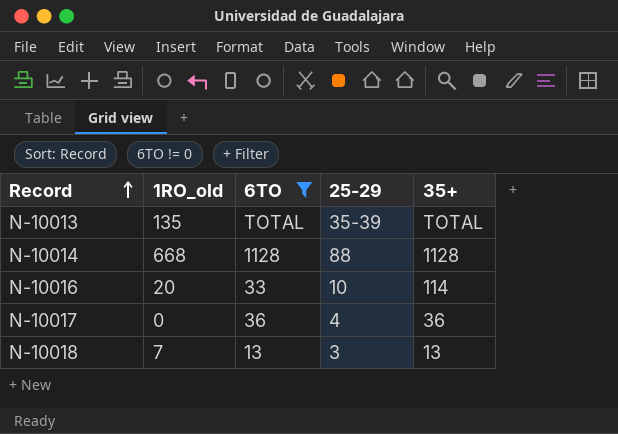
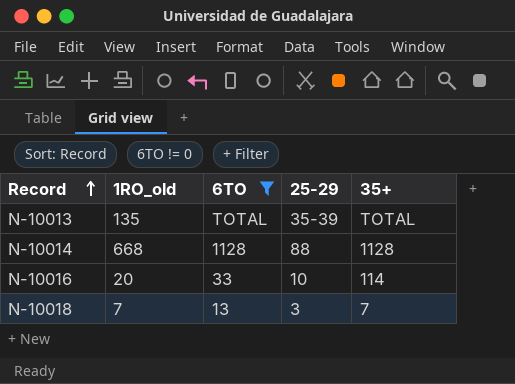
row N-10017: 0 | 36 | 4 | 36 -> none
N-10018 | 35+: 13 -> 7

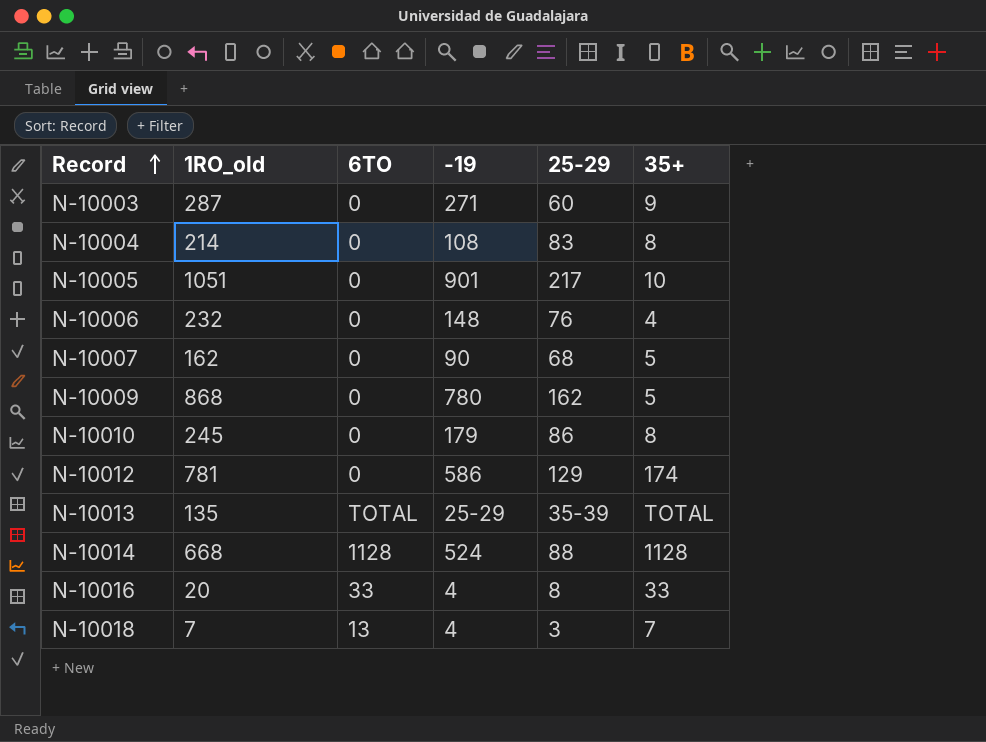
filter: 6TO != 0 -> none
column -19 | position: none -> 4
N-10016 | 25-29: 10 -> 8
N-10016 | 35+: 114 -> 33

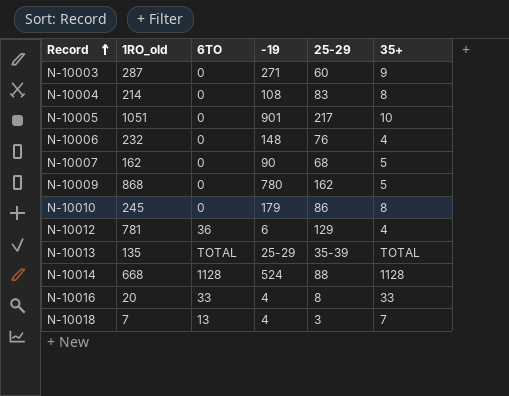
N-10012 | 6TO: 0 -> 36
N-10012 | -19: 586 -> 6
N-10012 | 35+: 174 -> 4

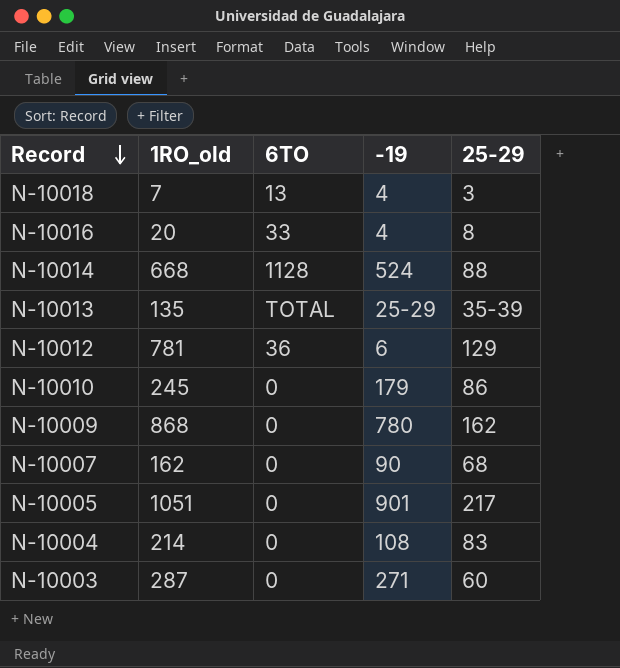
row order: Record ascending -> Record descending
column 35+ | position: 6 -> none
row N-10006: 232 | 0 | 148 | 76 | 4 -> none

